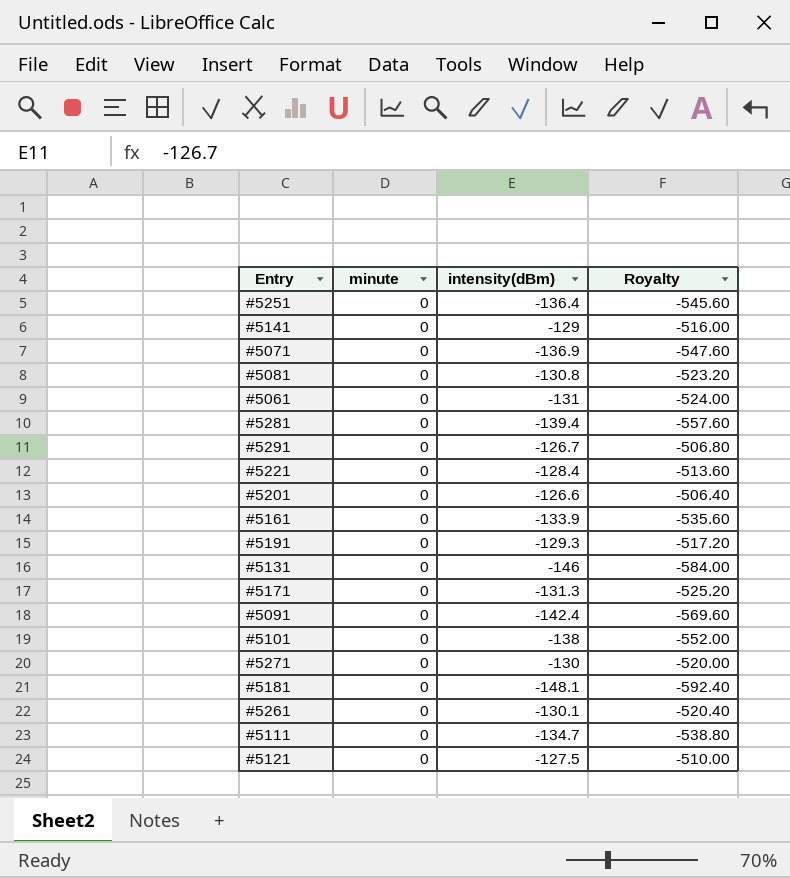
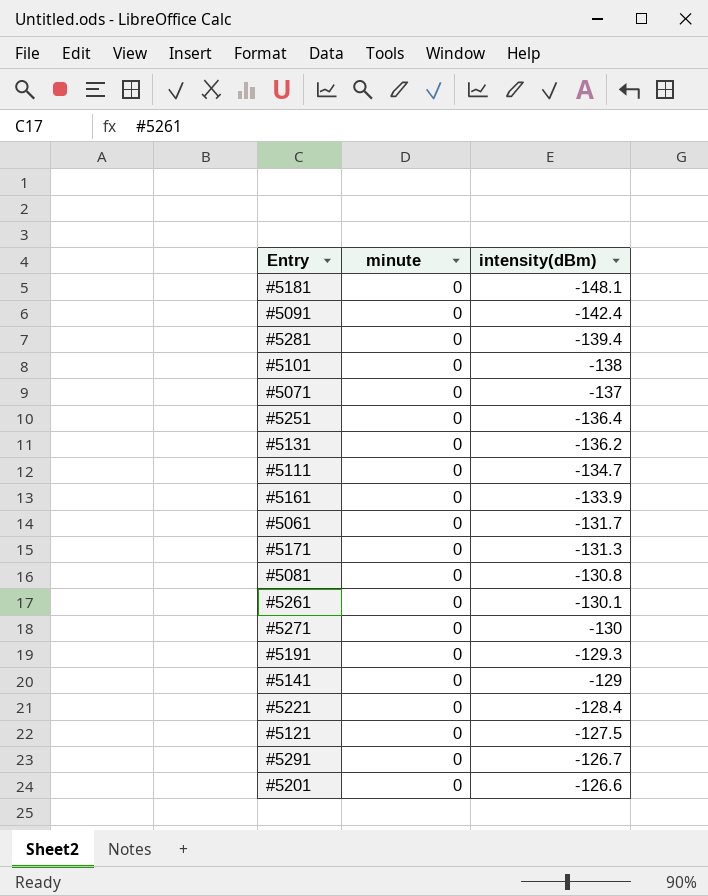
row order: none -> intensity(dBm) ascending
column Royalty | formula: [intensity(dBm)] * 4 -> none
#5071 | intensity(dBm): -136.9 -> -137
#5131 | intensity(dBm): -146 -> -136.2
#5061 | intensity(dBm): -131 -> -131.7

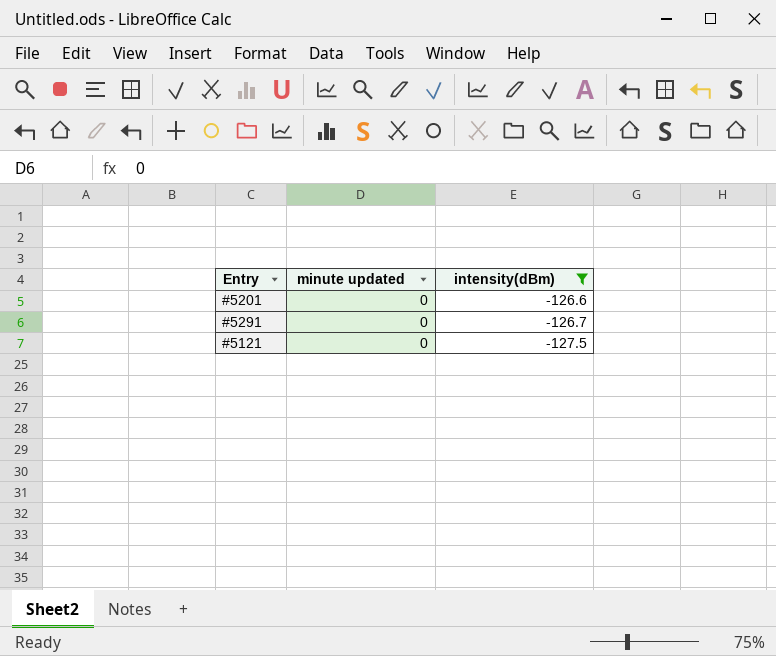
filter: none -> intensity(dBm) >= -127.5
row order: intensity(dBm) ascending -> intensity(dBm) descending
column name: minute -> minute updated

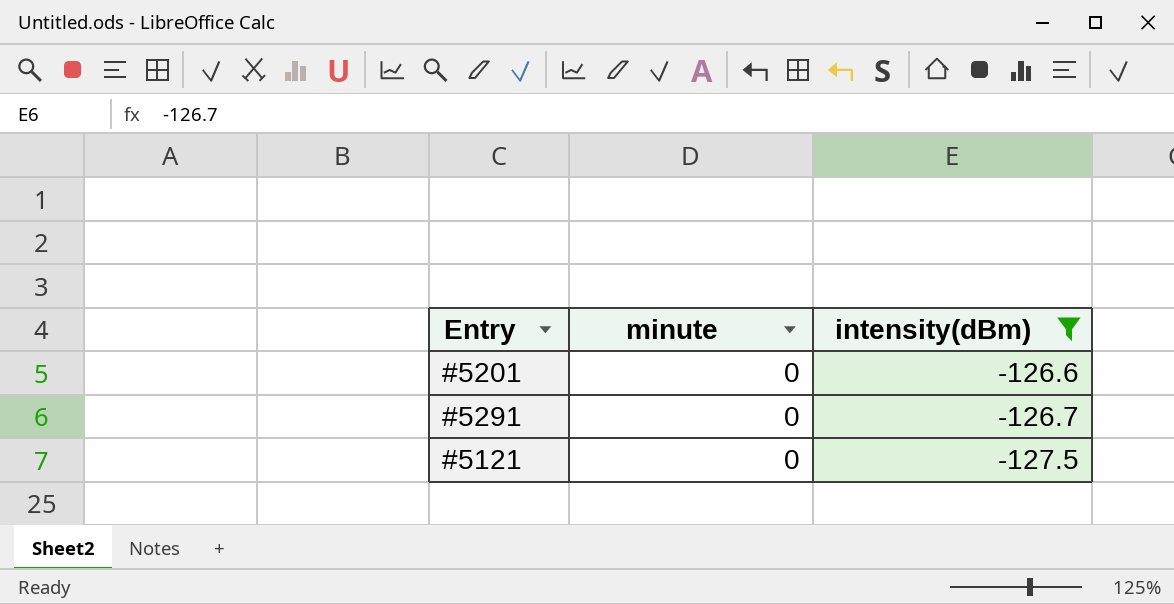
column name: minute updated -> minute

